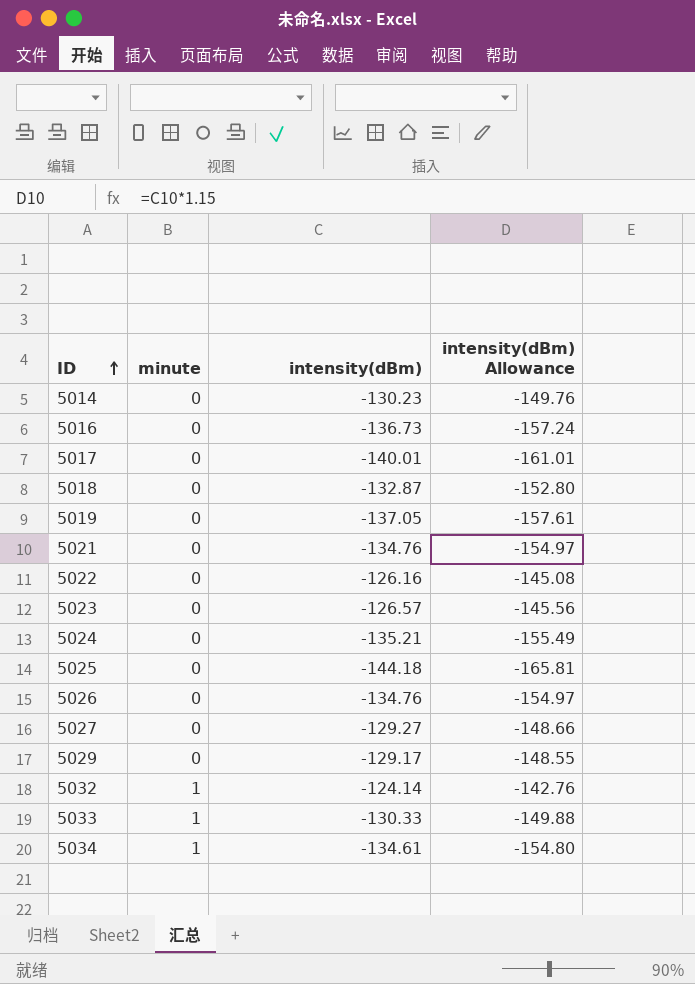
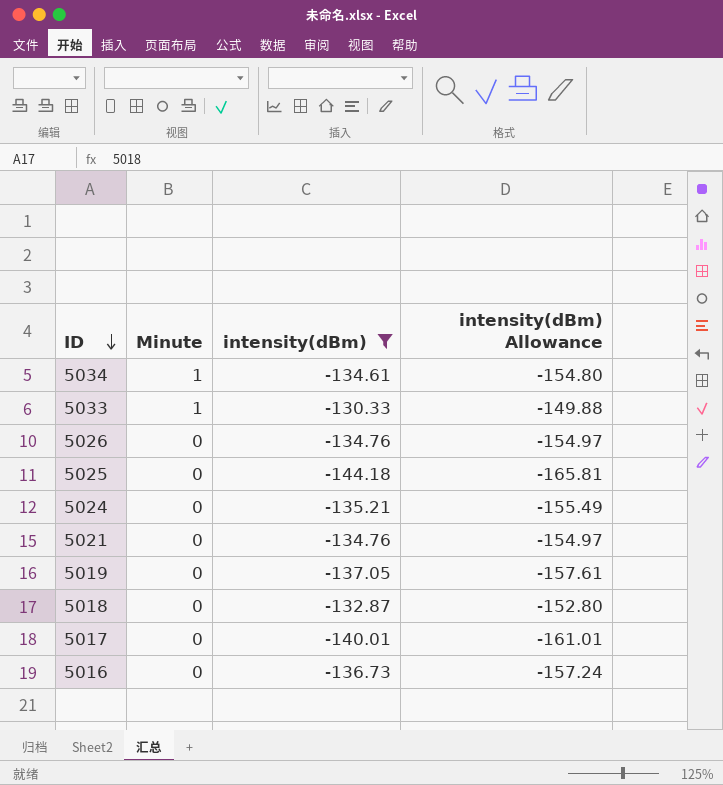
filter: none -> intensity(dBm) <= -130.33
row order: ID ascending -> ID descending
column name: minute -> Minute

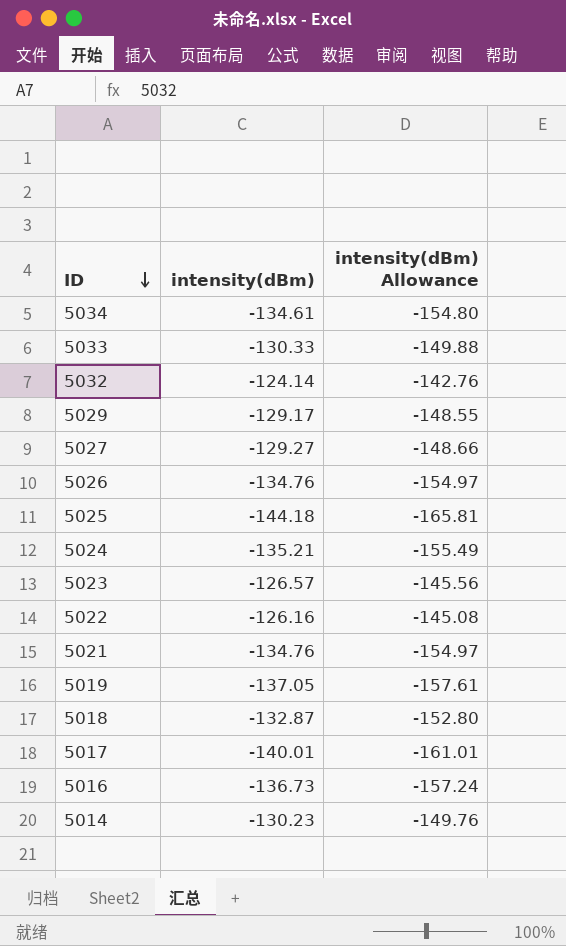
filter: intensity(dBm) <= -130.33 -> none
column Minute | position: 2 -> none

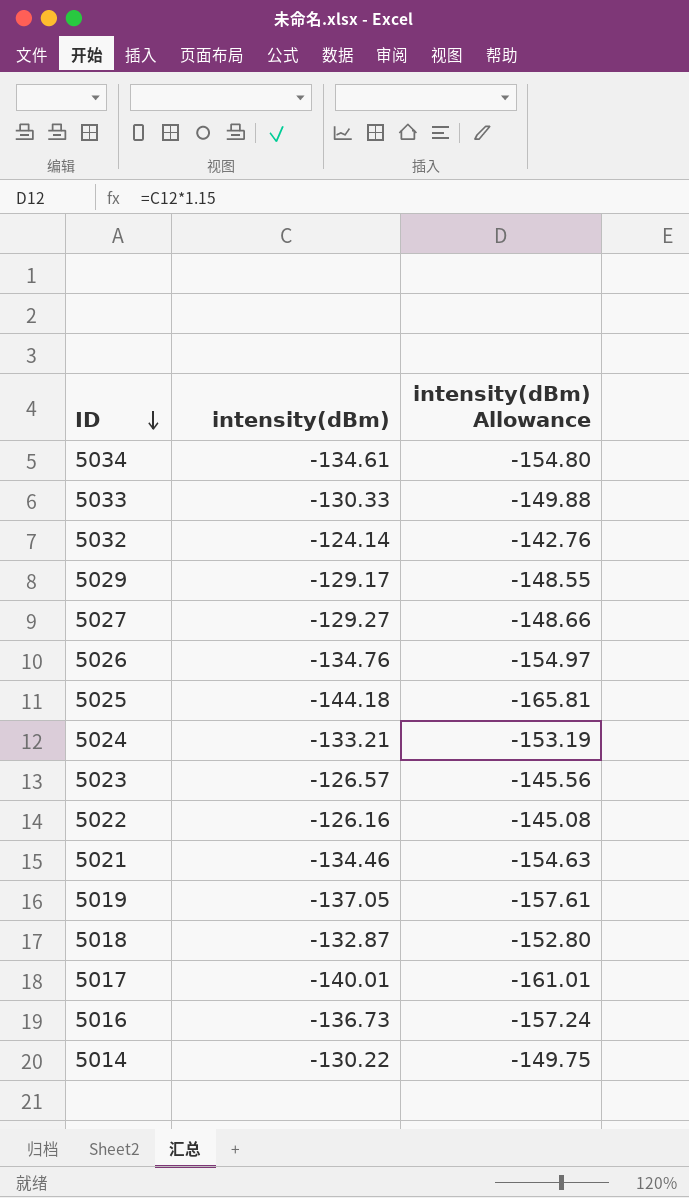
5024 | intensity(dBm): -135.21 -> -133.21
5024 | intensity(dBm) Allowance: -155.49 -> -153.19
5021 | intensity(dBm): -134.76 -> -134.46
5021 | intensity(dBm) Allowance: -154.97 -> -154.63
5014 | intensity(dBm): -130.23 -> -130.22
5014 | intensity(dBm) Allowance: -149.76 -> -149.75

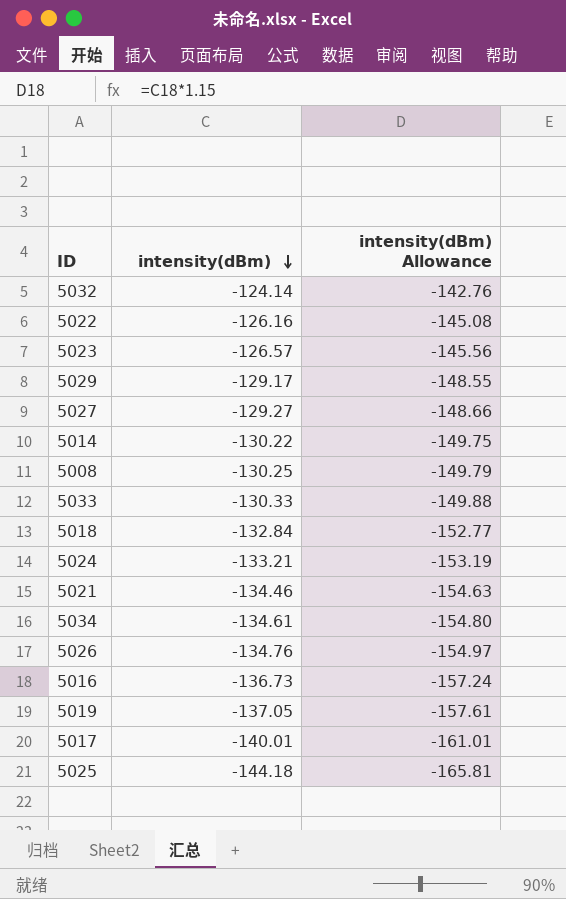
row order: ID descending -> intensity(dBm) descending
row 5008: none -> -130.25 | -149.79
5018 | intensity(dBm): -132.87 -> -132.84
5018 | intensity(dBm) Allowance: -152.80 -> -152.77

